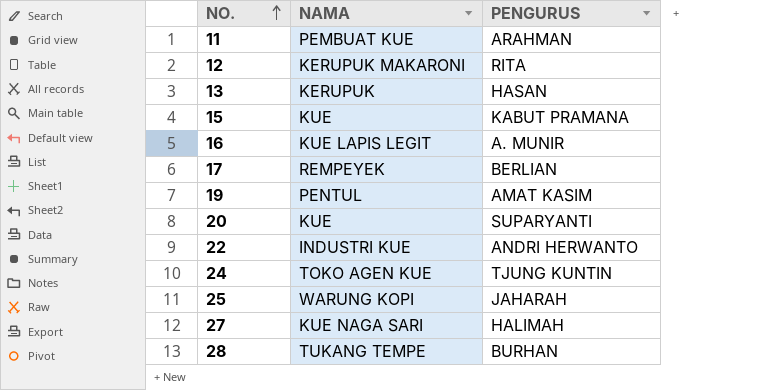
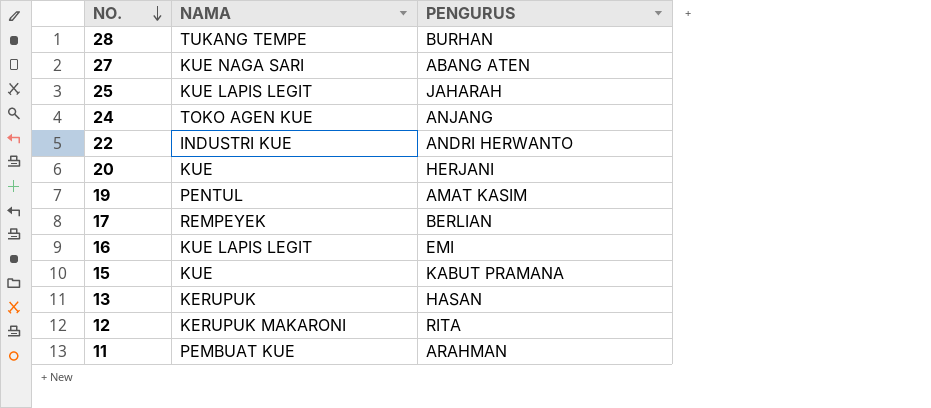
row order: NO. ascending -> NO. descending
27 | PENGURUS: HALIMAH -> ABANG ATEN
25 | NAMA: WARUNG KOPI -> KUE LAPIS LEGIT
24 | PENGURUS: TJUNG KUNTIN -> ANJANG
20 | PENGURUS: SUPARYANTI -> HERJANI
16 | PENGURUS: A. MUNIR -> EMI

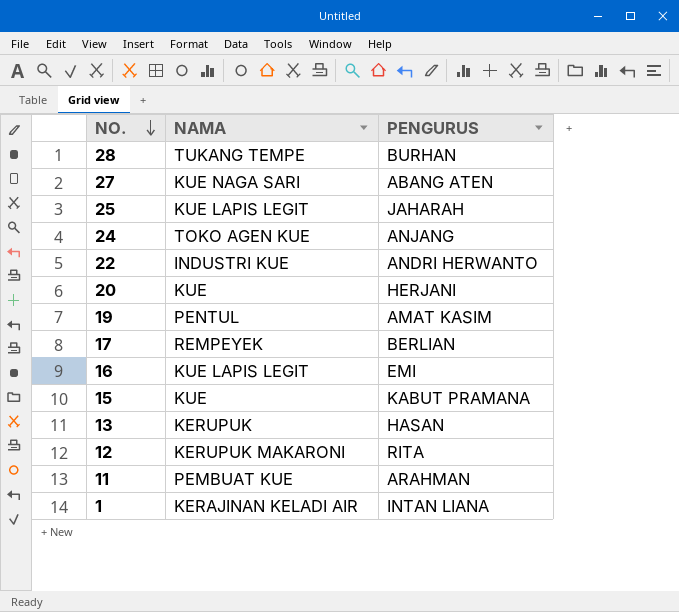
row 1: none -> KERAJINAN KELADI AIR | INTAN LIANA

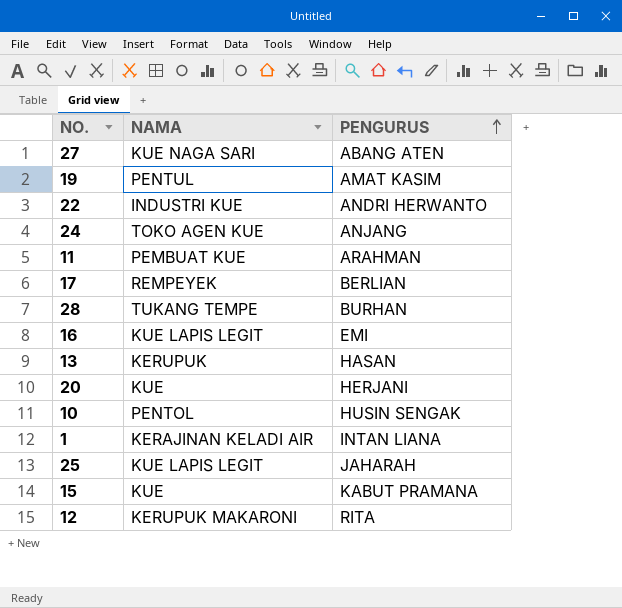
row order: NO. descending -> PENGURUS ascending
row 10: none -> PENTOL | HUSIN SENGAK

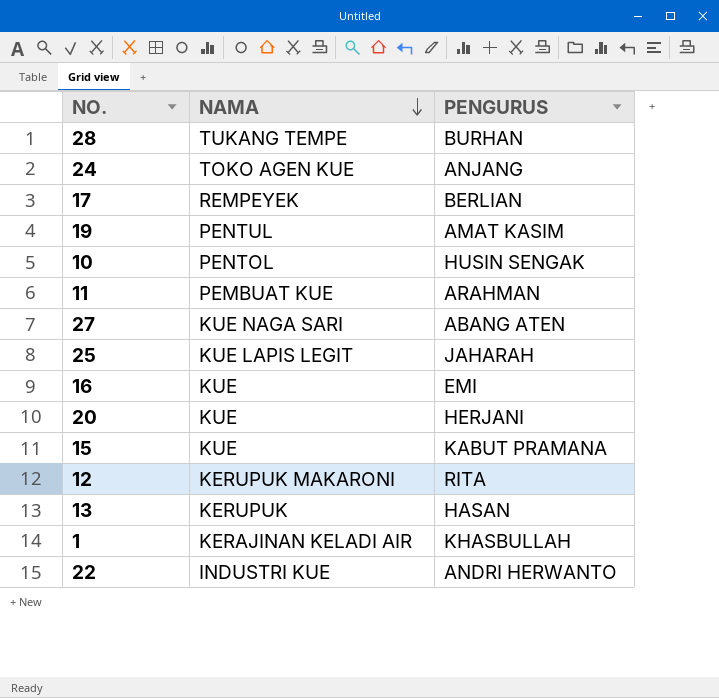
row order: PENGURUS ascending -> NAMA descending
16 | NAMA: KUE LAPIS LEGIT -> KUE
1 | PENGURUS: INTAN LIANA -> KHASBULLAH

